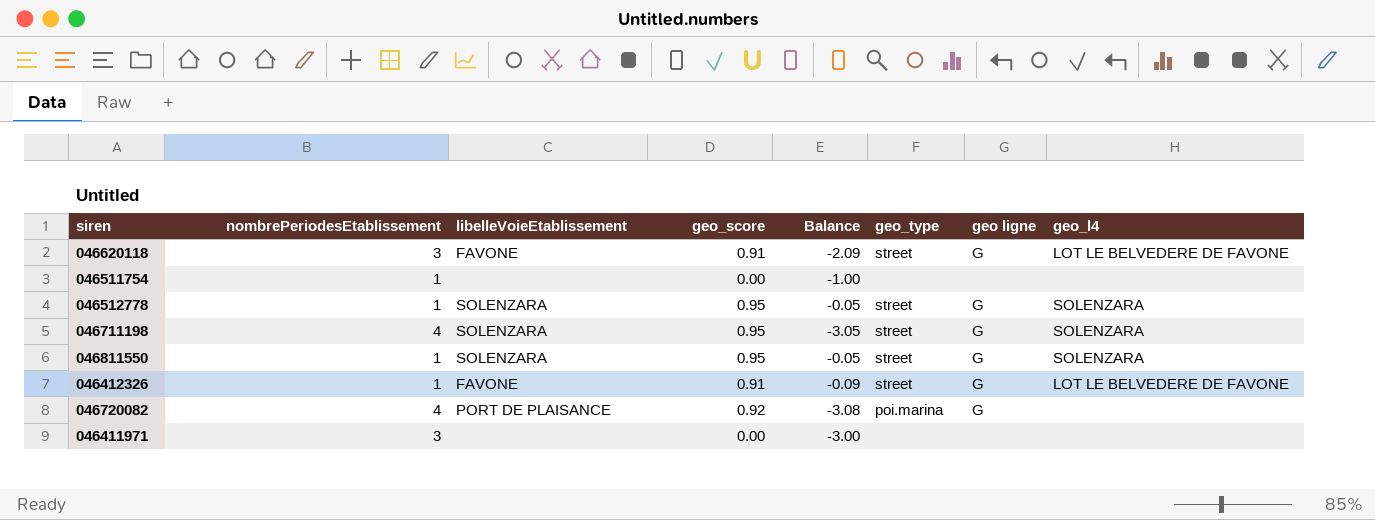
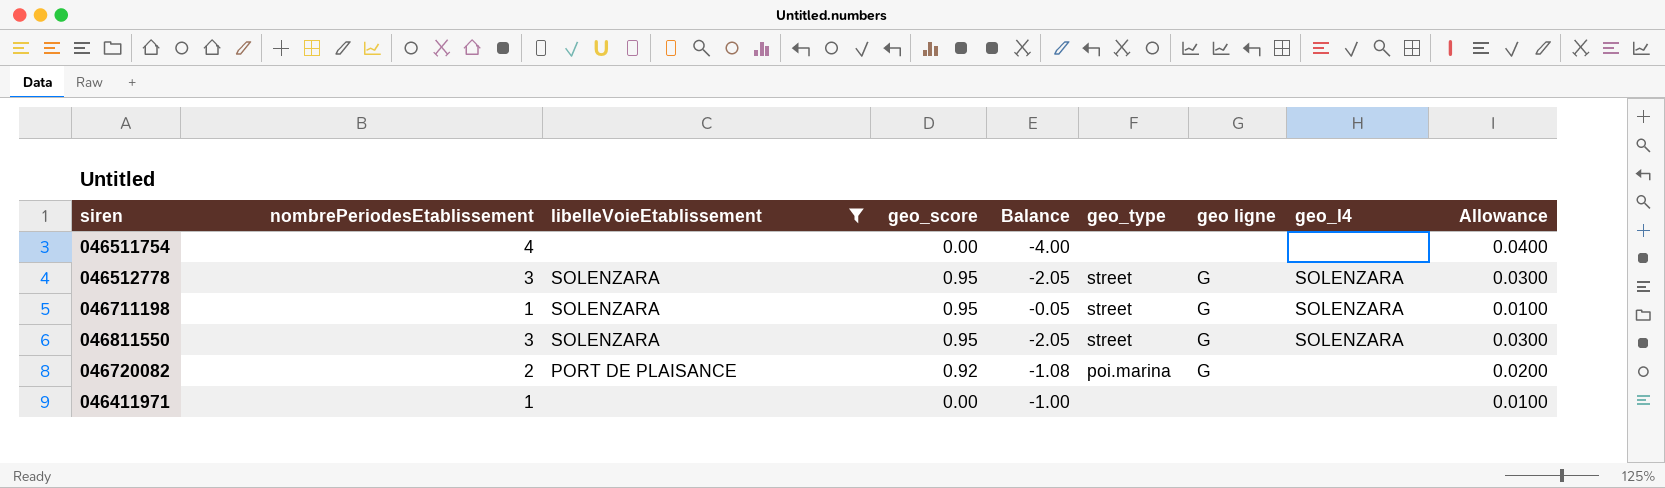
filter: none -> libelleVoieEtablissement != FAVONE
column Allowance | formula: none -> [nombrePeriodesEtablissement] * 0.01
046511754 | nombrePeriodesEtablissement: 1 -> 4
046511754 | Balance: -1.00 -> -4.00
046512778 | nombrePeriodesEtablissement: 1 -> 3
046512778 | Balance: -0.05 -> -2.05
046711198 | nombrePeriodesEtablissement: 4 -> 1
046711198 | Balance: -3.05 -> -0.05
046811550 | nombrePeriodesEtablissement: 1 -> 3
046811550 | Balance: -0.05 -> -2.05
046720082 | nombrePeriodesEtablissement: 4 -> 2
046720082 | Balance: -3.08 -> -1.08
046411971 | nombrePeriodesEtablissement: 3 -> 1
046411971 | Balance: -3.00 -> -1.00

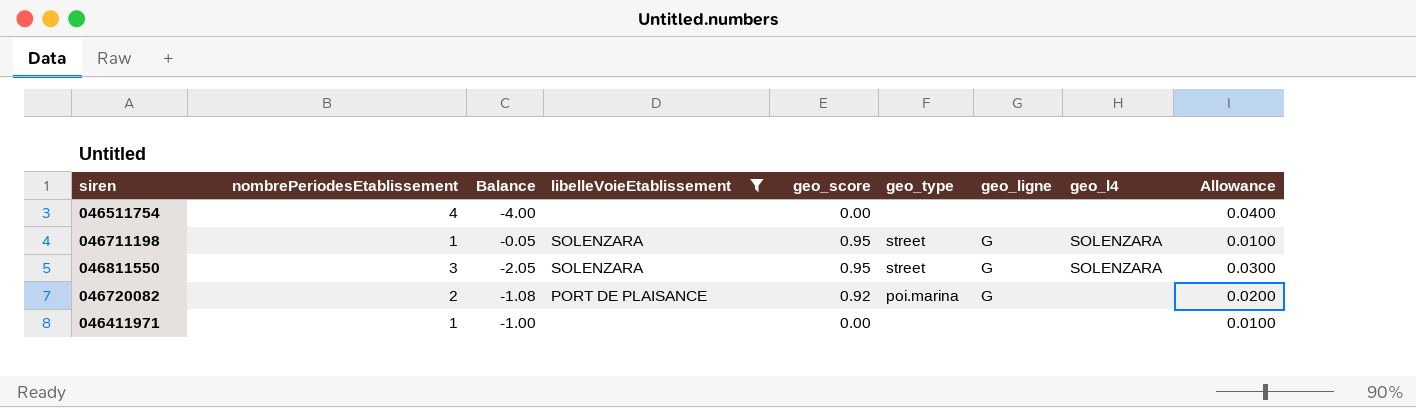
column Balance | position: 5 -> 3
column name: geo ligne -> geo_ligne
row 046512778: 3 | SOLENZARA | 0.95 | -2.05 | street | G | SOLENZARA | 0.0300 -> none

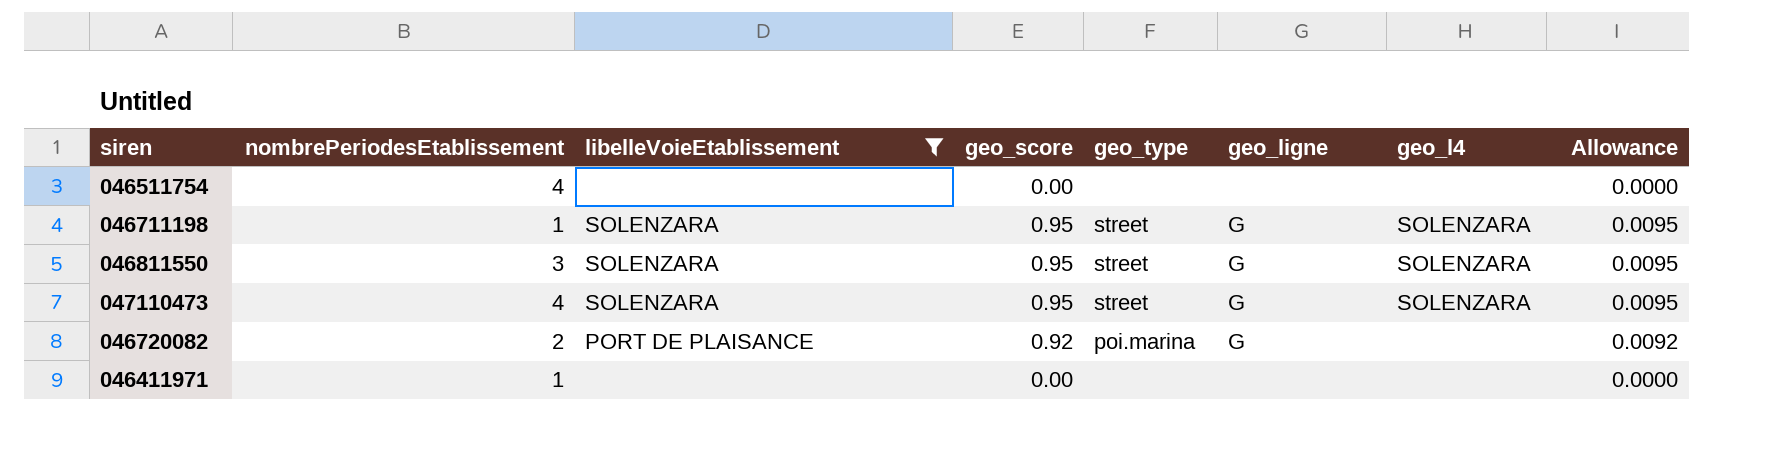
column Balance | formula: [geo_score] - [nombrePeriodesEtablissement] -> none
column Allowance | formula: [nombrePeriodesEtablissement] * 0.01 -> [geo_score] * 0.01
row 047110473: none -> 4 | SOLENZARA | 0.95 | street | G | SOLENZARA | 0.0095

